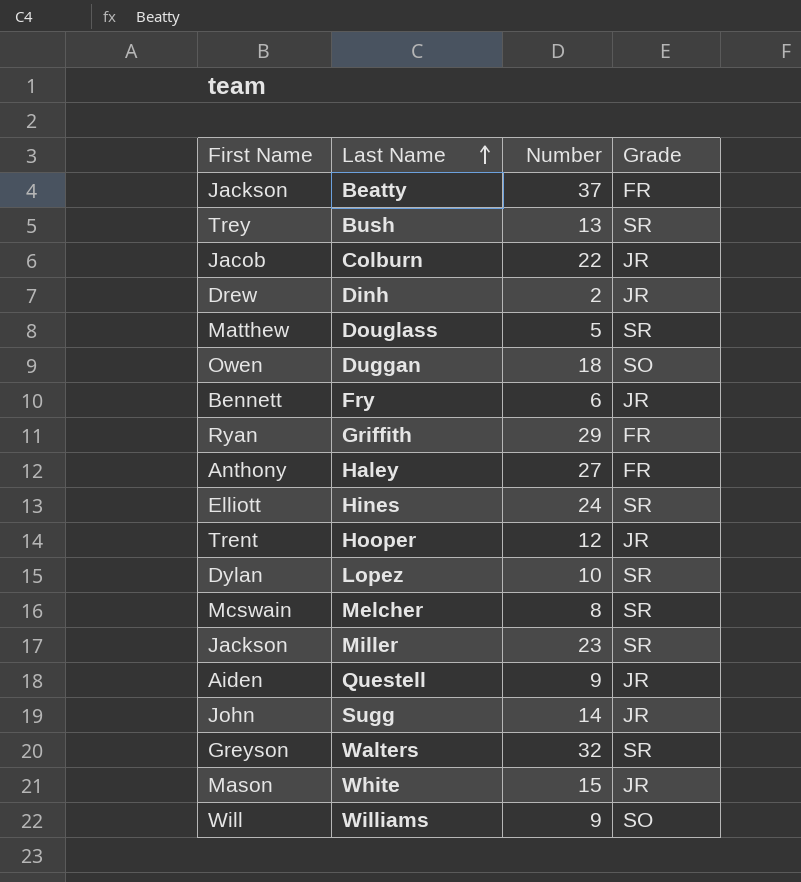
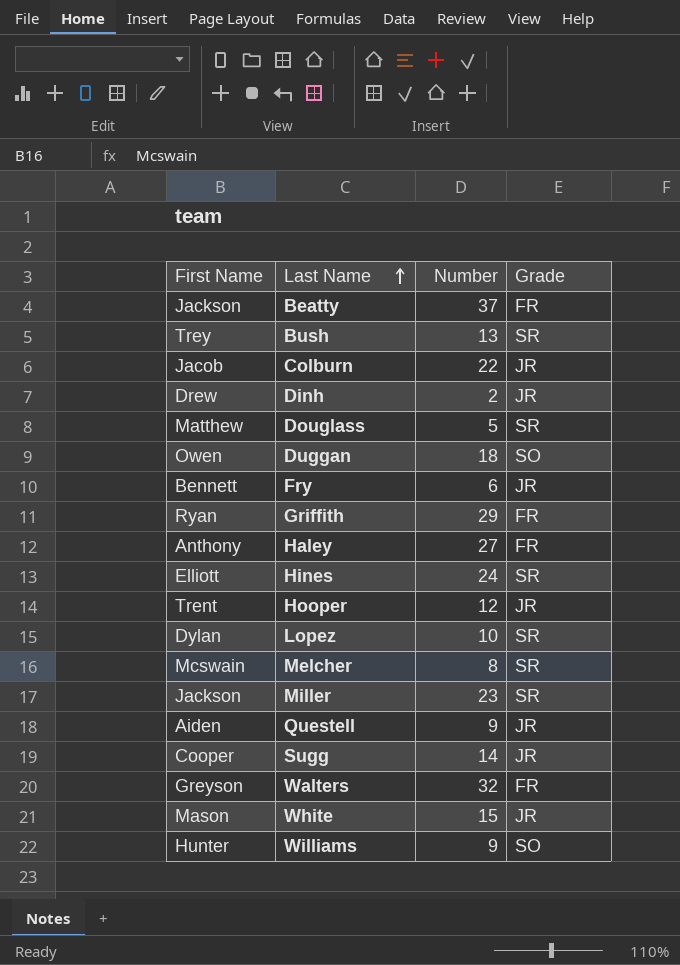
Sugg | First Name: John -> Cooper
Walters | Grade: SR -> FR
Williams | First Name: Will -> Hunter

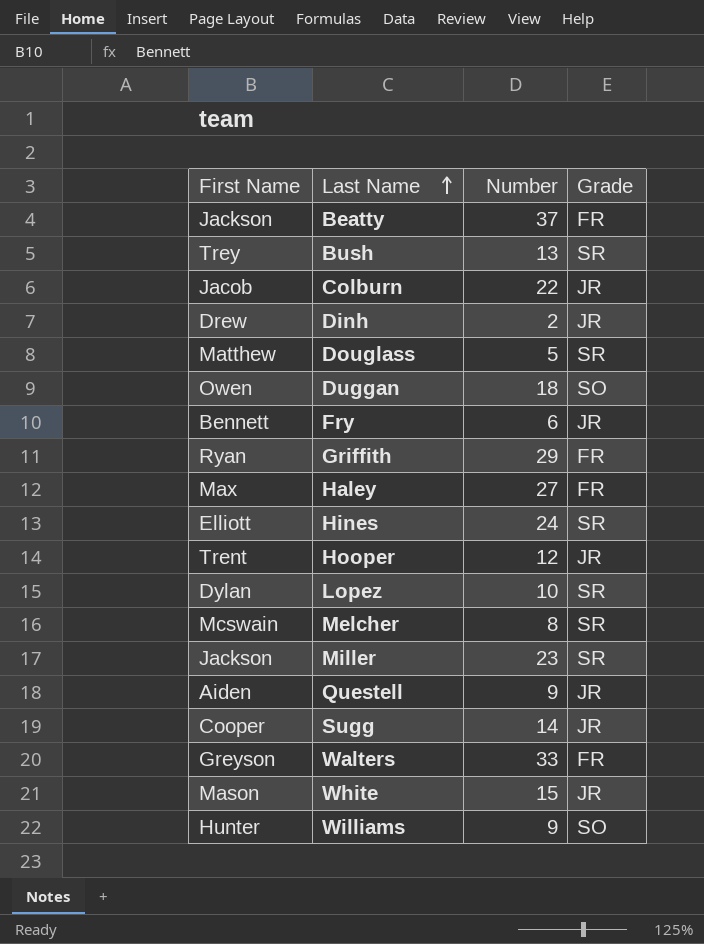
Haley | First Name: Anthony -> Max
Walters | Number: 32 -> 33

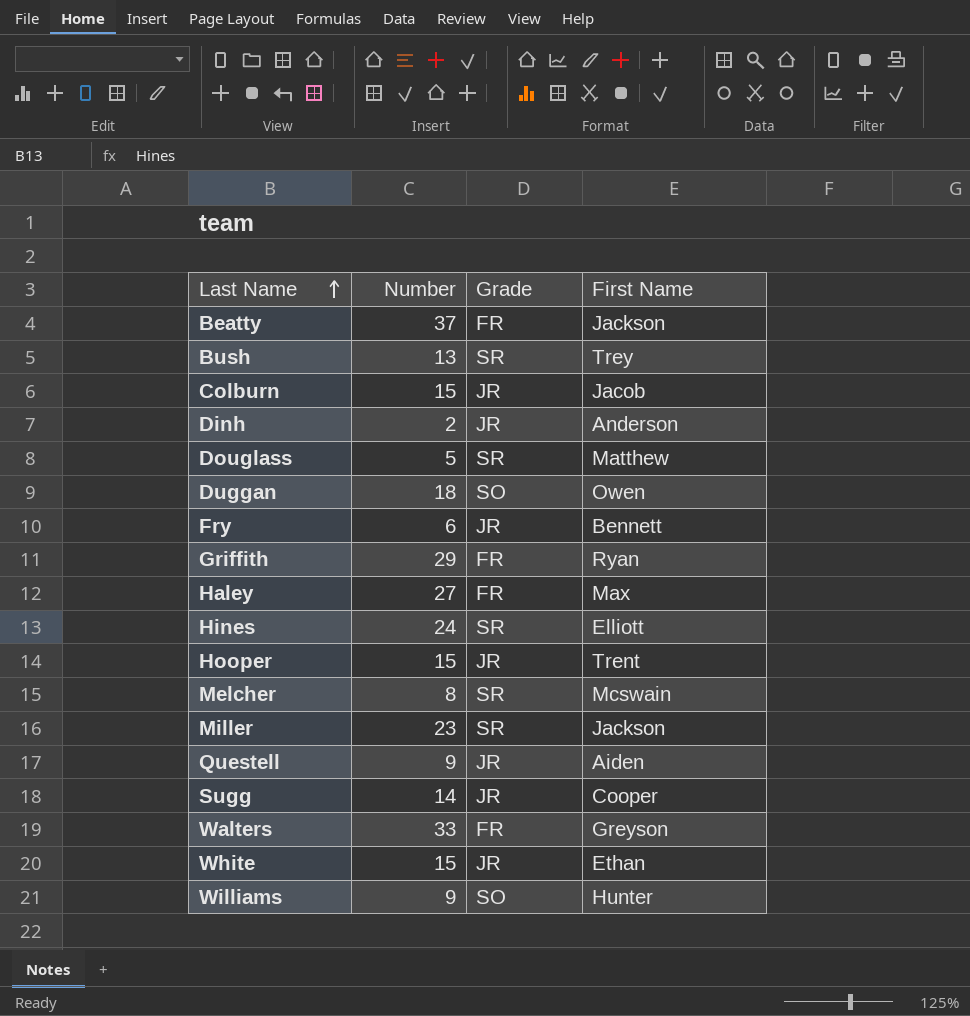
column First Name | position: 1 -> 4
row Lopez: Dylan | 10 | SR -> none
Colburn | Number: 22 -> 15
Dinh | First Name: Drew -> Anderson
Hooper | Number: 12 -> 15
White | First Name: Mason -> Ethan

